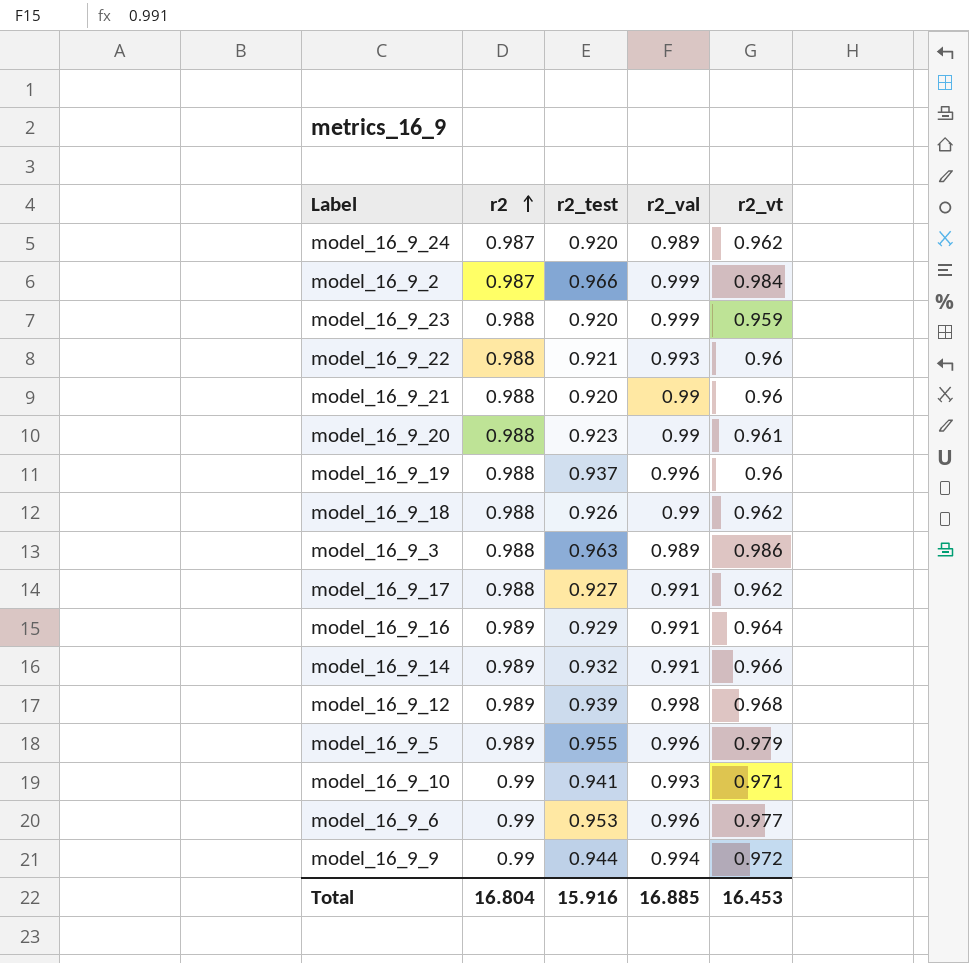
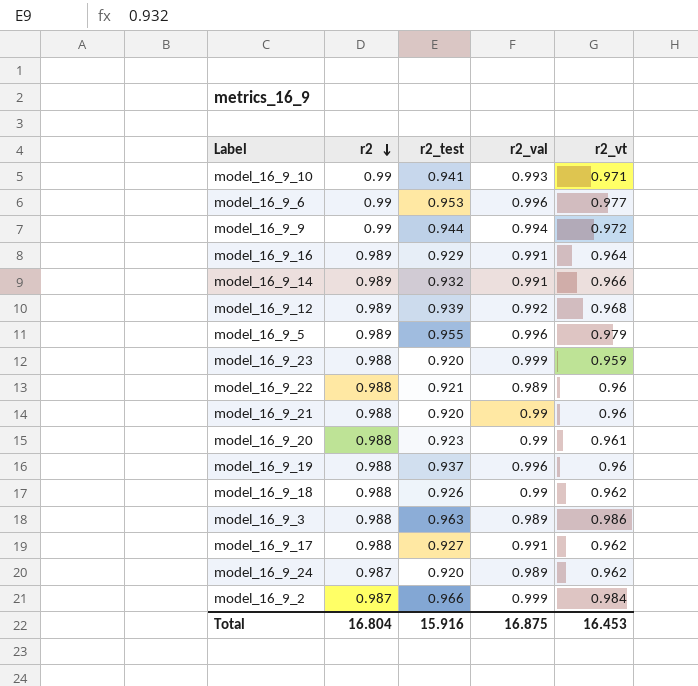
row order: r2 ascending -> r2 descending
model_16_9_12 | r2_val: 0.998 -> 0.992
model_16_9_22 | r2_val: 0.993 -> 0.989
Total | r2_val: 16.885 -> 16.875

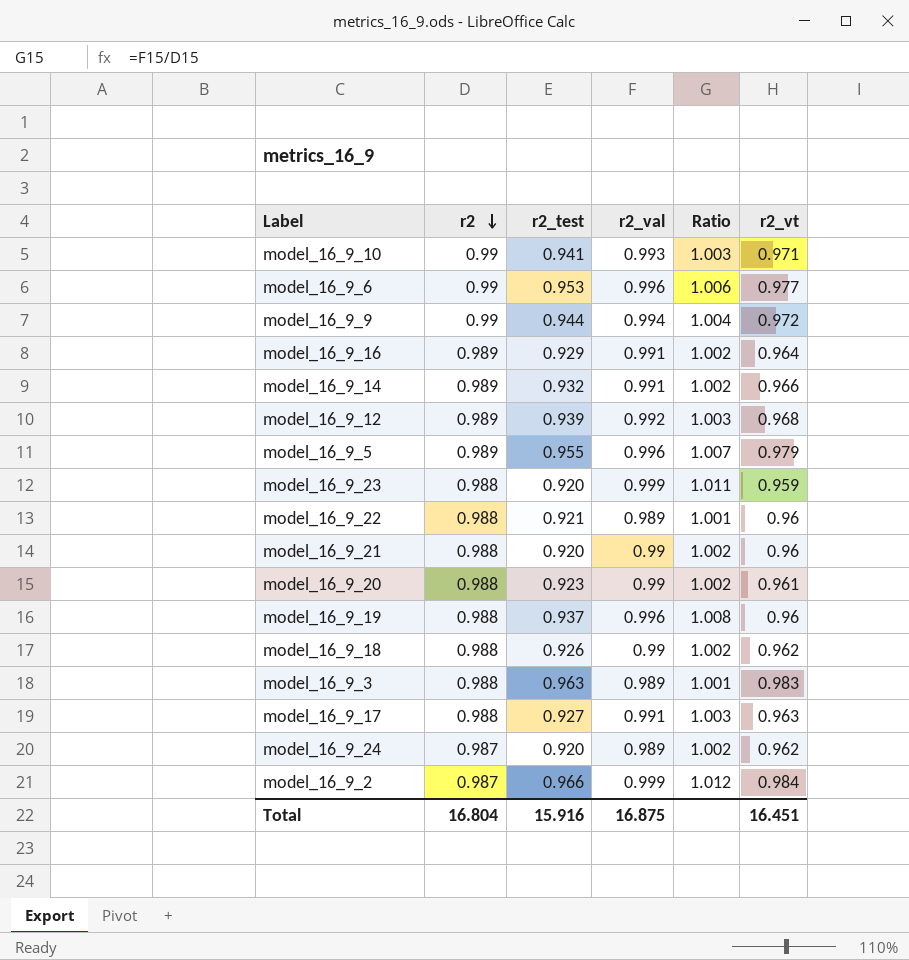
column Ratio | formula: none -> [r2_val] / [r2]
model_16_9_3 | r2_vt: 0.986 -> 0.983
model_16_9_17 | r2_vt: 0.962 -> 0.963
Total | r2_vt: 16.453 -> 16.451

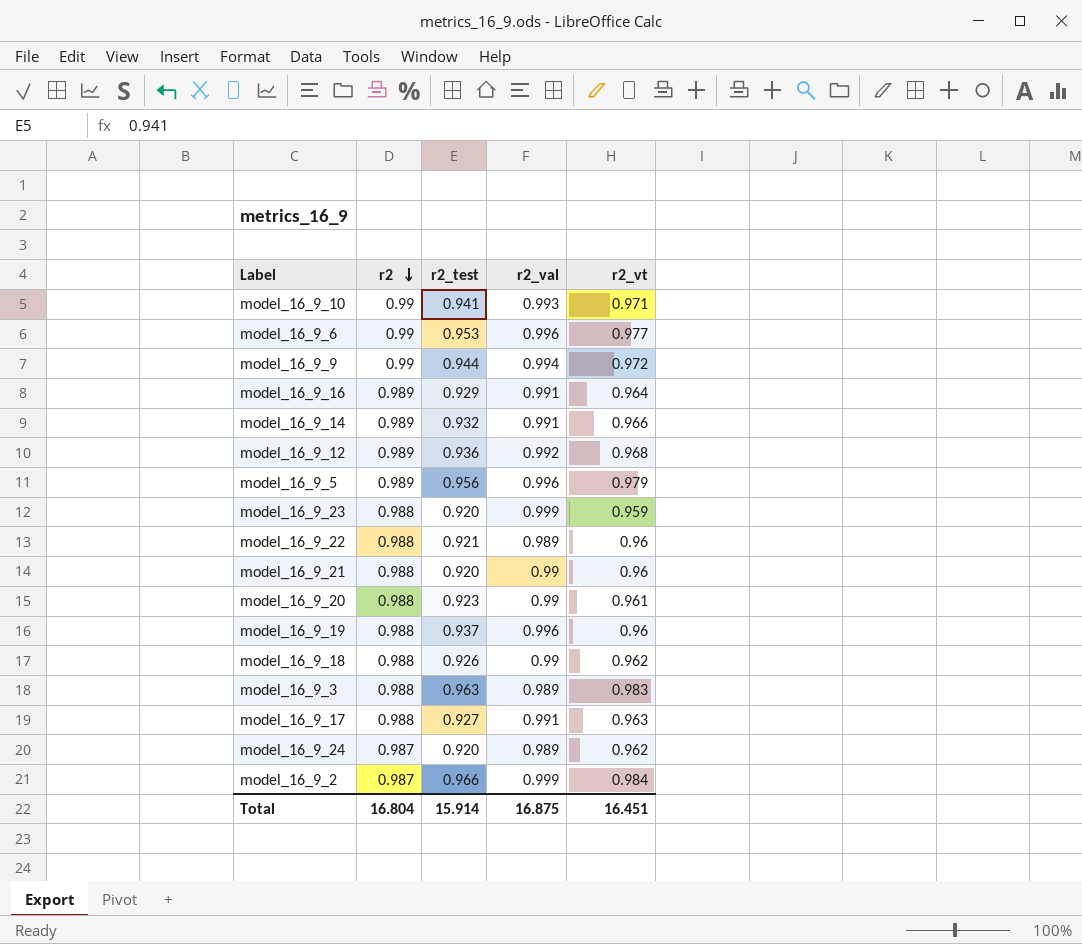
column Ratio | formula: [r2_val] / [r2] -> none
model_16_9_12 | r2_test: 0.939 -> 0.936
model_16_9_5 | r2_test: 0.955 -> 0.956
Total | r2_test: 15.916 -> 15.914

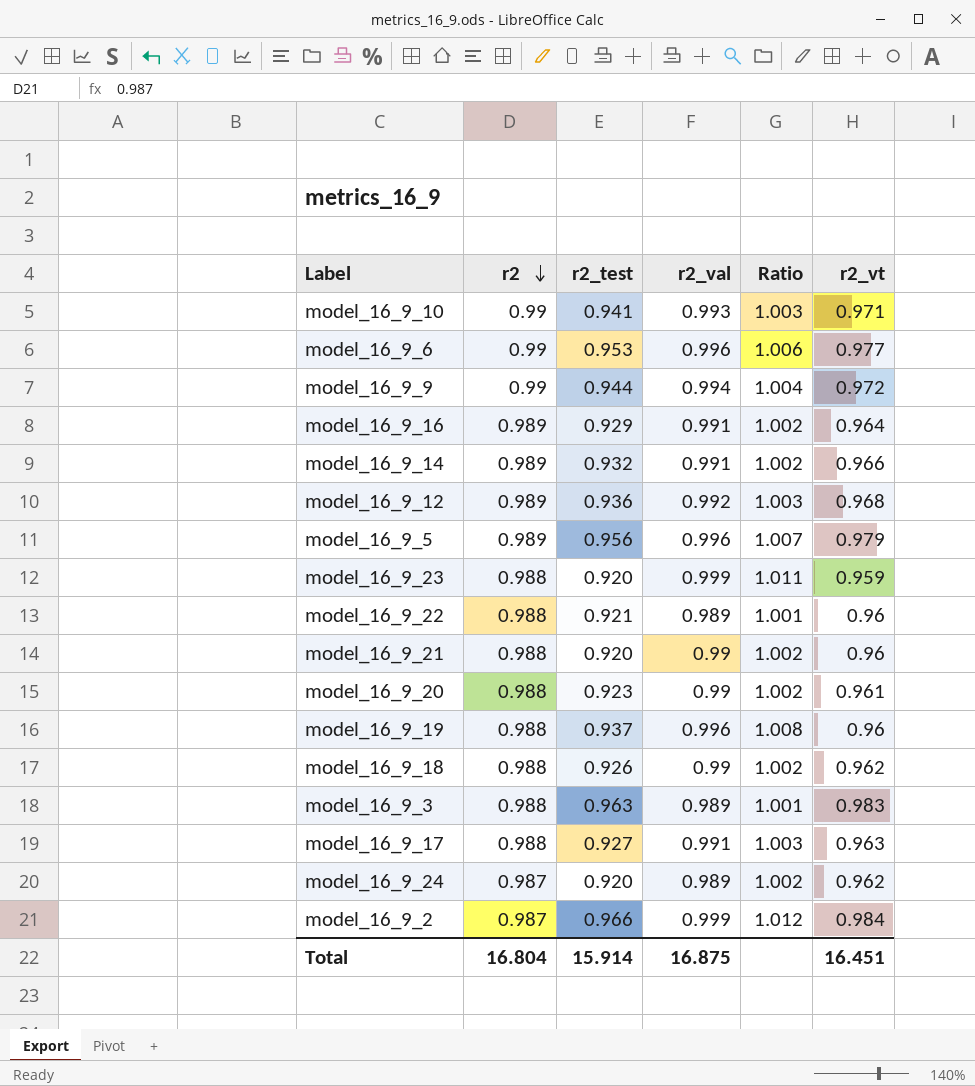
column Ratio | formula: none -> [r2_val] / [r2]

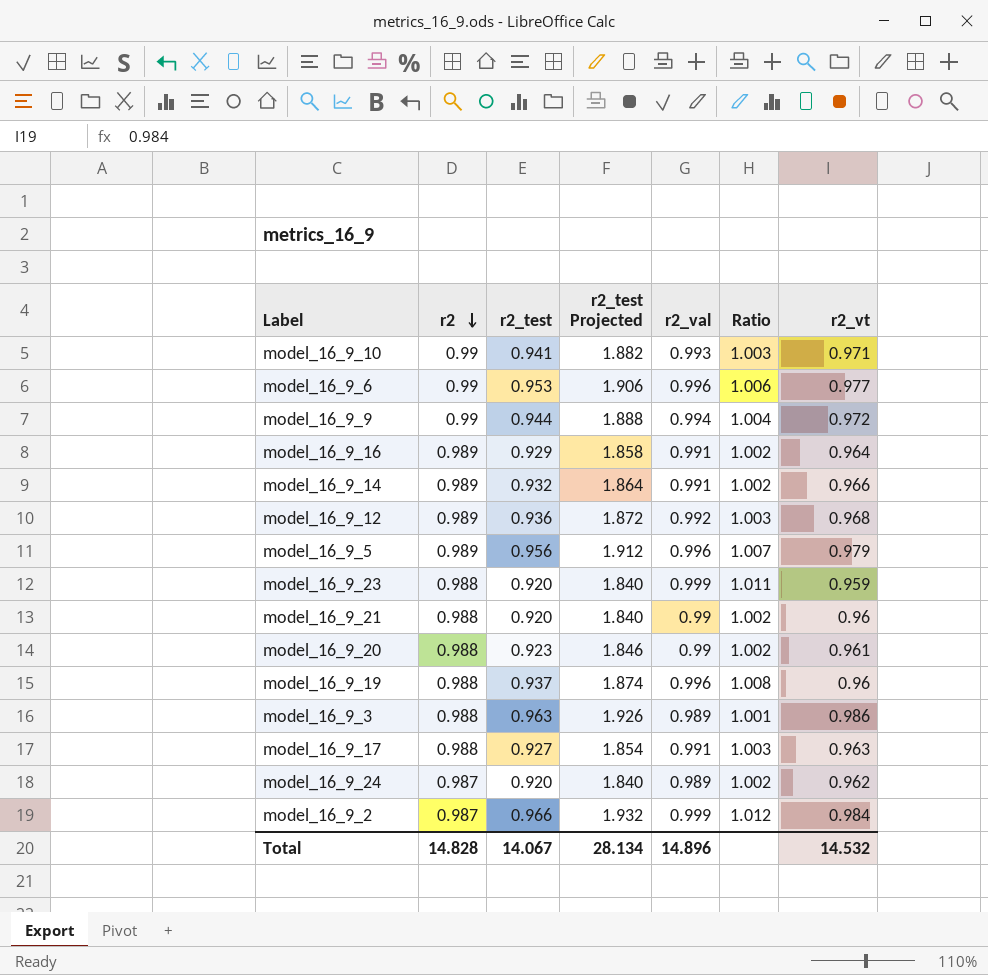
column r2_test Projected | formula: none -> [r2_test] * 2
row model_16_9_22: 0.988 | 0.921 | 0.989 | 1.001 | 0.96 -> none
row model_16_9_18: 0.988 | 0.926 | 0.99 | 1.002 | 0.962 -> none
model_16_9_3 | r2_vt: 0.983 -> 0.986
Total | r2: 16.804 -> 14.828
Total | r2_test: 15.914 -> 14.067
Total | r2_val: 16.875 -> 14.896
Total | r2_vt: 16.451 -> 14.532

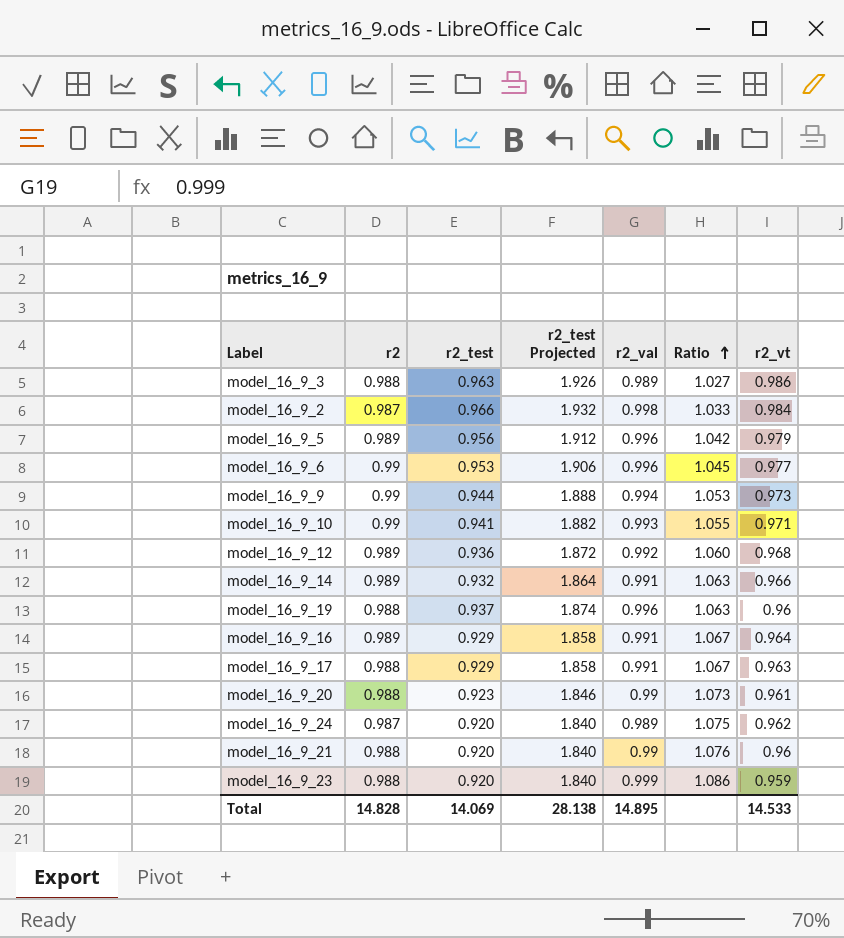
row order: r2 descending -> Ratio ascending
column Ratio | formula: [r2_val] / [r2] -> [r2_val] / [r2_test]
model_16_9_2 | r2_val: 0.999 -> 0.998
model_16_9_9 | r2_vt: 0.972 -> 0.973
model_16_9_17 | r2_test: 0.927 -> 0.929
model_16_9_17 | r2_test Projected: 1.854 -> 1.858
Total | r2_test: 14.067 -> 14.069
Total | r2_test Projected: 28.134 -> 28.138
Total | r2_val: 14.896 -> 14.895
Total | r2_vt: 14.532 -> 14.533

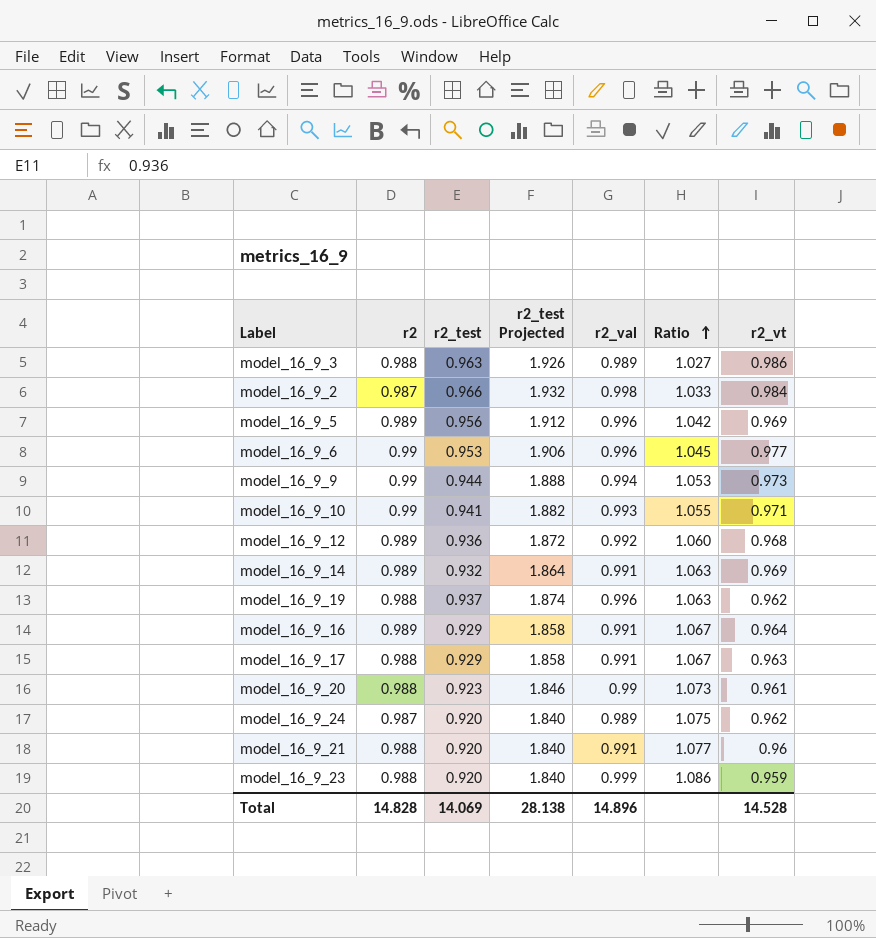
model_16_9_5 | r2_vt: 0.979 -> 0.969
model_16_9_14 | r2_vt: 0.966 -> 0.969
model_16_9_19 | r2_vt: 0.96 -> 0.962
model_16_9_21 | r2_val: 0.99 -> 0.991
model_16_9_21 | Ratio: 1.076 -> 1.077
Total | r2_val: 14.895 -> 14.896
Total | r2_vt: 14.533 -> 14.528

